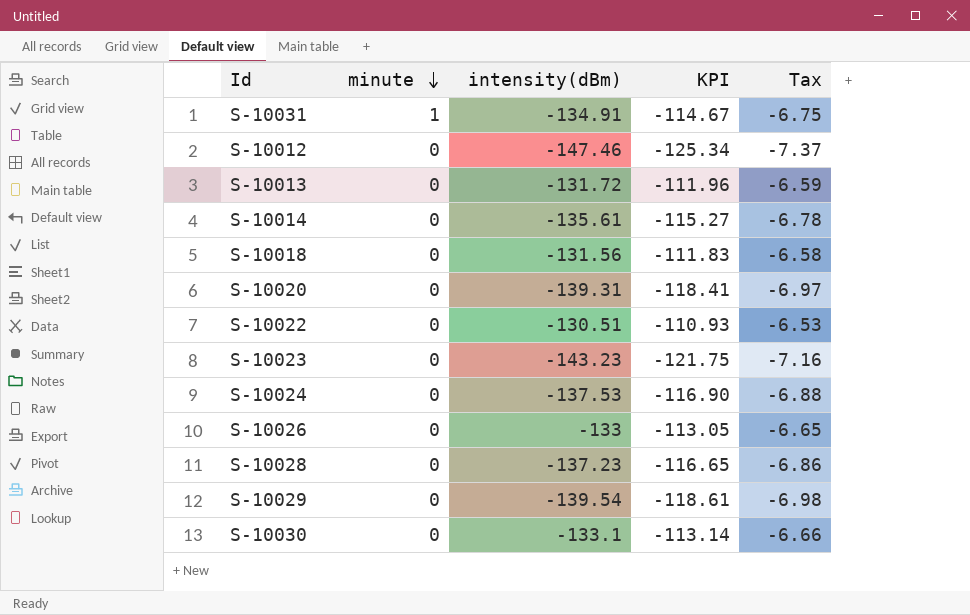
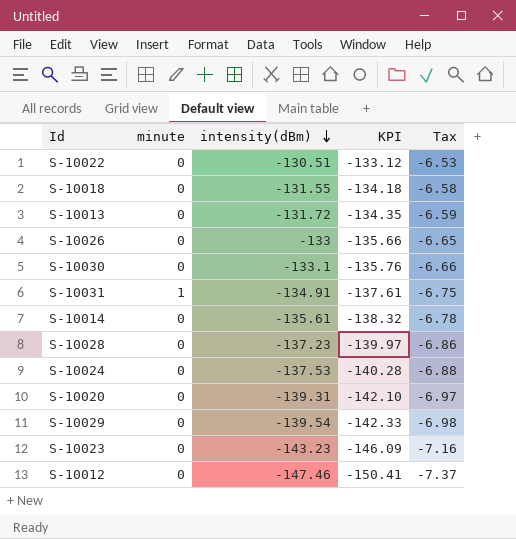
row order: minute descending -> intensity(dBm) descending
column KPI | formula: [intensity(dBm)] * 0.85 -> [intensity(dBm)] * 1.02
S-10018 | intensity(dBm): -131.56 -> -131.55

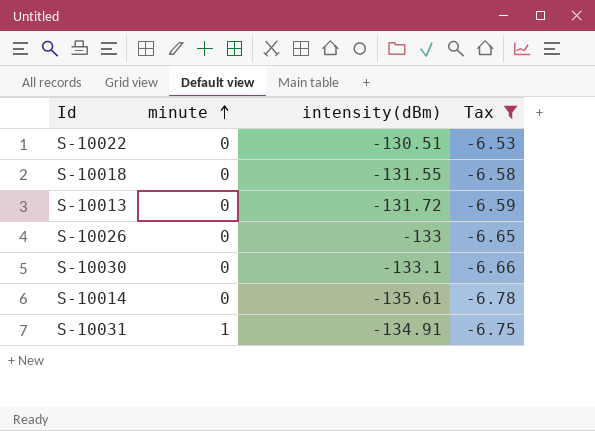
filter: none -> Tax >= -6.78
row order: intensity(dBm) descending -> minute ascending
column KPI | formula: [intensity(dBm)] * 1.02 -> none

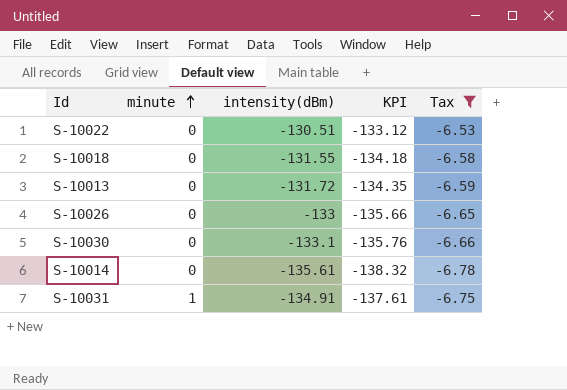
column KPI | formula: none -> [intensity(dBm)] * 1.02

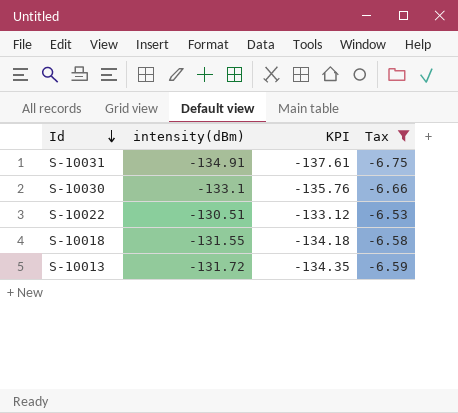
row order: minute ascending -> Id descending
column minute | position: 2 -> none
row S-10026: 0 | -133 | -135.66 | -6.65 -> none
row S-10014: 0 | -135.61 | -138.32 | -6.78 -> none

